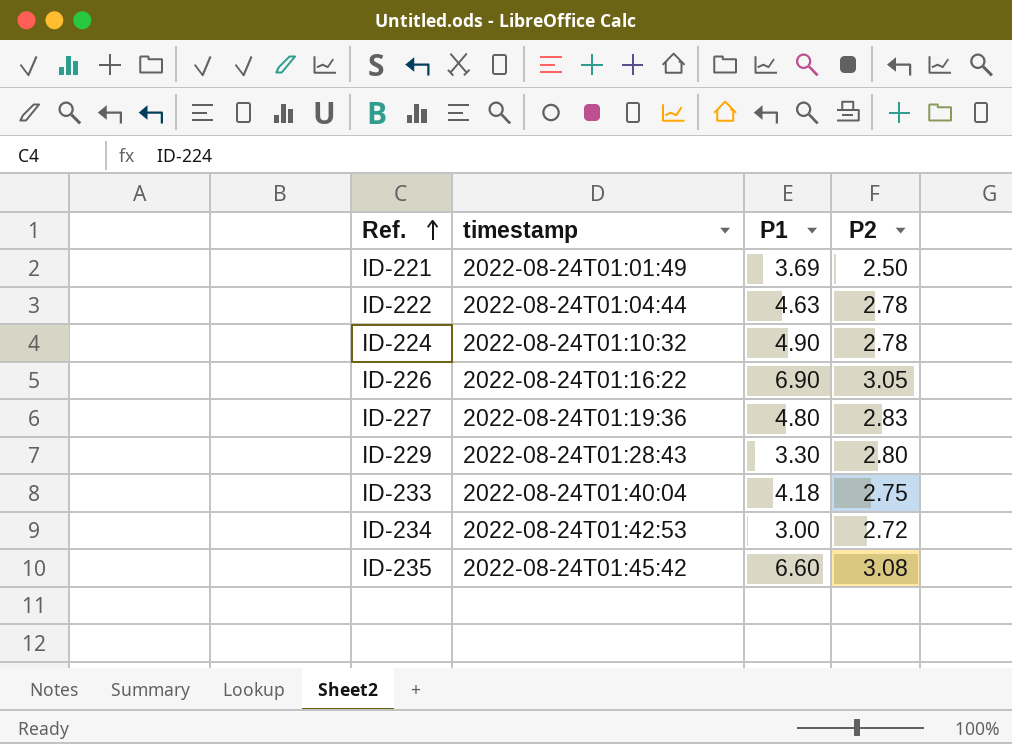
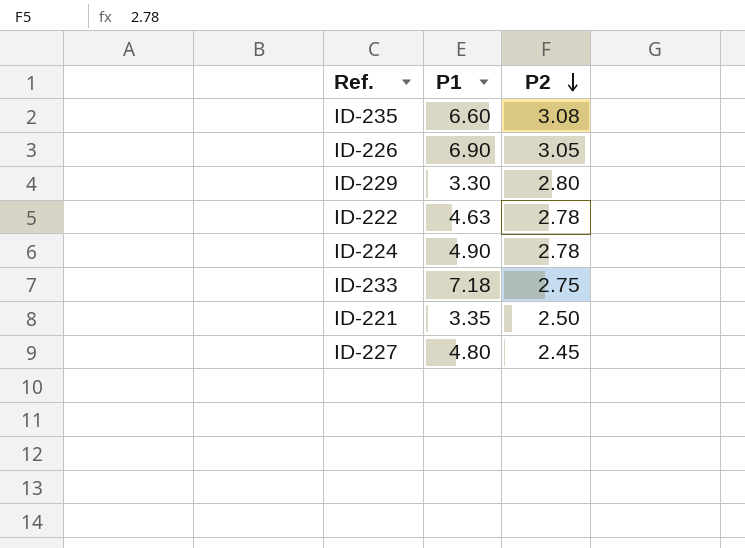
row order: Ref. ascending -> P2 descending
column timestamp | position: 2 -> none
row ID-234: 2022-08-24T01:42:53 | 3.00 | 2.72 -> none
ID-233 | P1: 4.18 -> 7.18
ID-221 | P1: 3.69 -> 3.35
ID-227 | P2: 2.83 -> 2.45

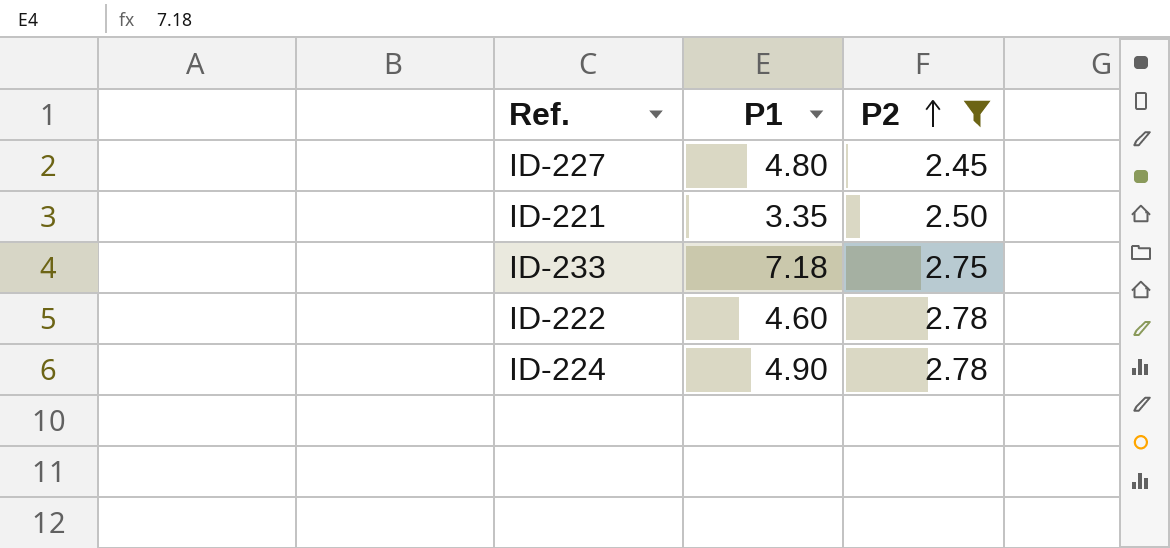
filter: none -> P2 <= 2.78
row order: P2 descending -> P2 ascending
ID-222 | P1: 4.63 -> 4.60

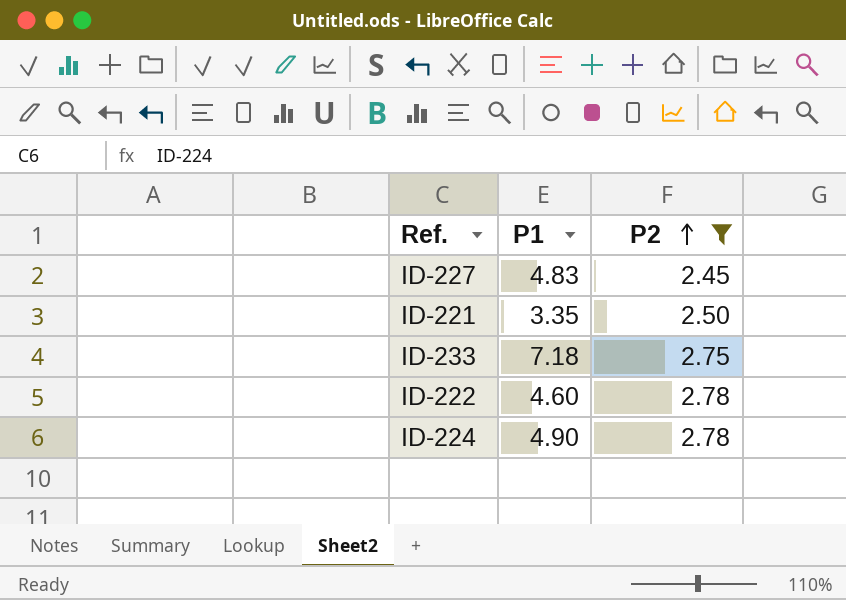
ID-227 | P1: 4.80 -> 4.83

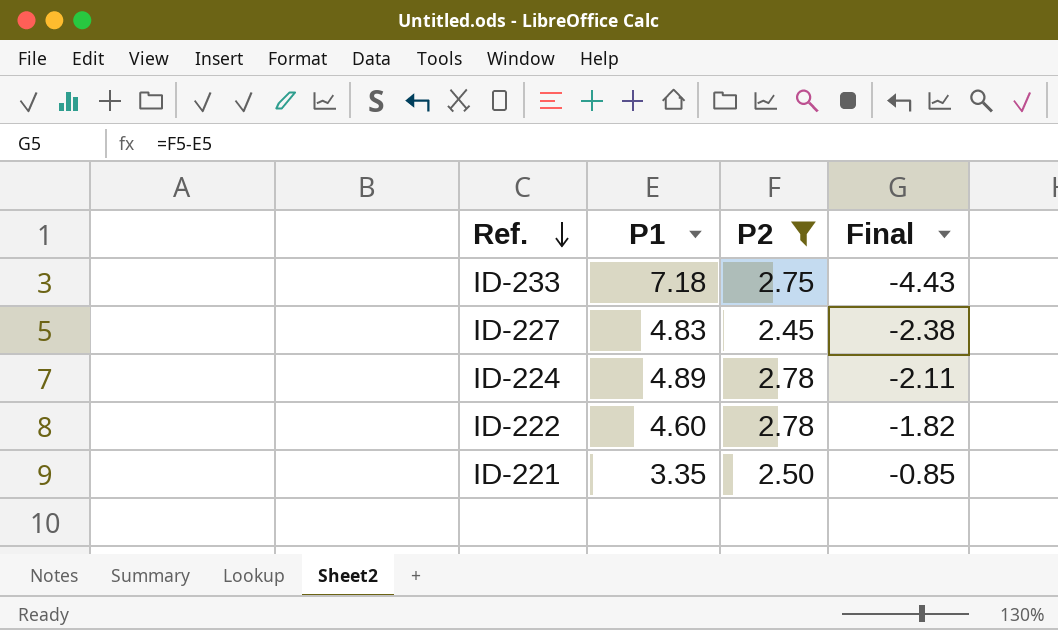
row order: P2 ascending -> Ref. descending
column Final | formula: none -> [P2] - [P1]
ID-224 | P1: 4.90 -> 4.89

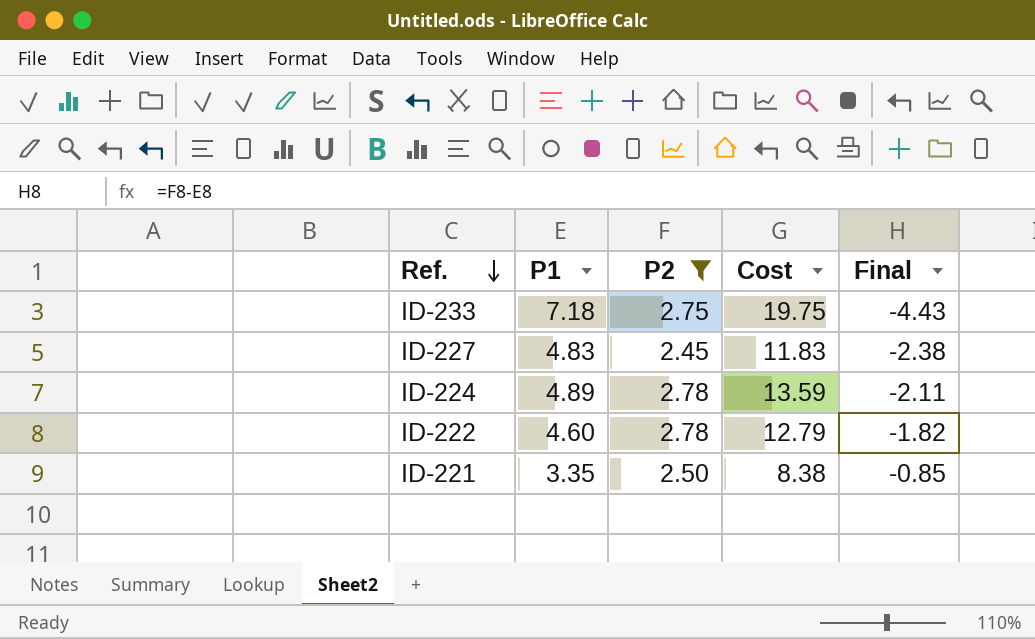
column Cost | formula: none -> [P1] * [P2]

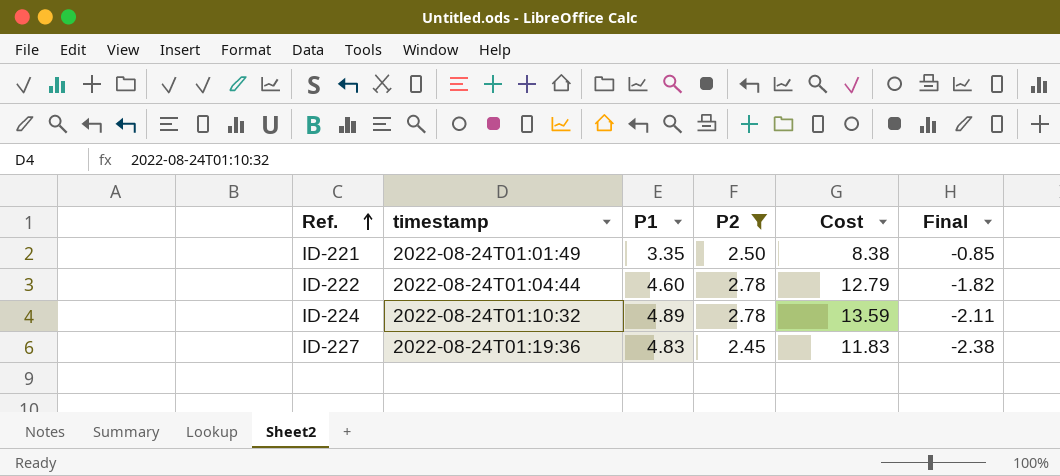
row order: Ref. descending -> Ref. ascending
column timestamp | position: none -> 2
row ID-233: 7.18 | 2.75 | 19.75 | -4.43 -> none

